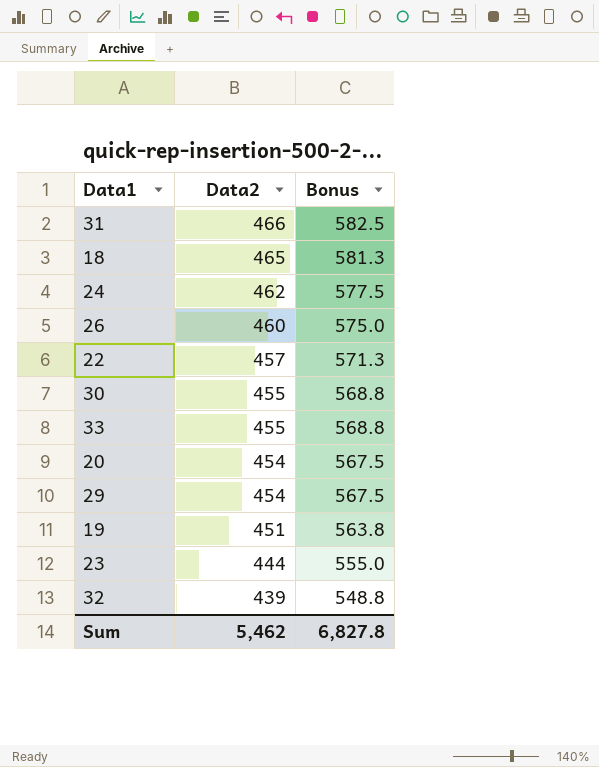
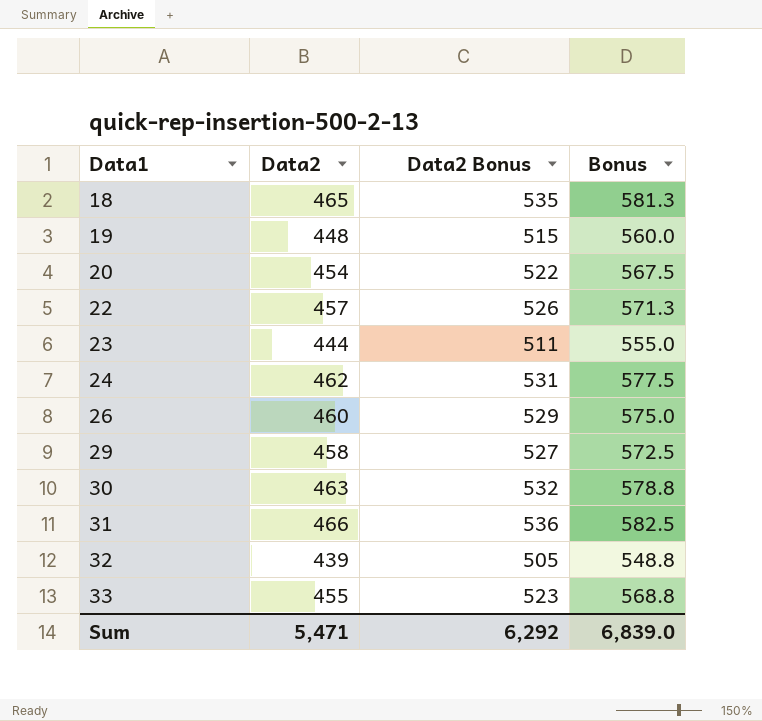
row order: Data2 descending -> Data1 ascending
column Data2 Bonus | formula: none -> [Data2] * 1.15
19 | Data2: 451 -> 448
19 | Bonus: 563.8 -> 560.0
29 | Data2: 454 -> 458
29 | Bonus: 567.5 -> 572.5
30 | Data2: 455 -> 463
30 | Bonus: 568.8 -> 578.8
Sum | Data2: 5,462 -> 5,471
Sum | Bonus: 6,827.8 -> 6,839.0

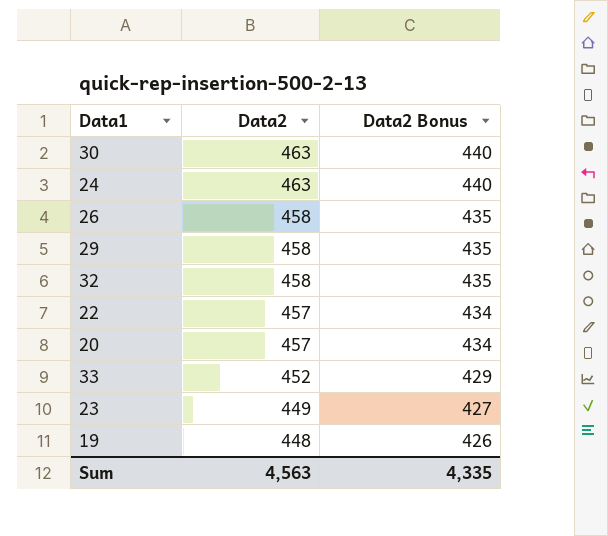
row order: Data1 ascending -> Data2 descending
column Bonus | formula: [Data2] * 1.25 -> none
column Data2 Bonus | formula: [Data2] * 1.15 -> [Data2] * 0.95
row 18: 465 | 535 | 581.3 -> none
row 31: 466 | 536 | 582.5 -> none
24 | Data2: 462 -> 463
26 | Data2: 460 -> 458
32 | Data2: 439 -> 458
20 | Data2: 454 -> 457
33 | Data2: 455 -> 452
23 | Data2: 444 -> 449
Sum | Data2: 5,471 -> 4,563
Sum | Data2 Bonus: 6,292 -> 4,335

